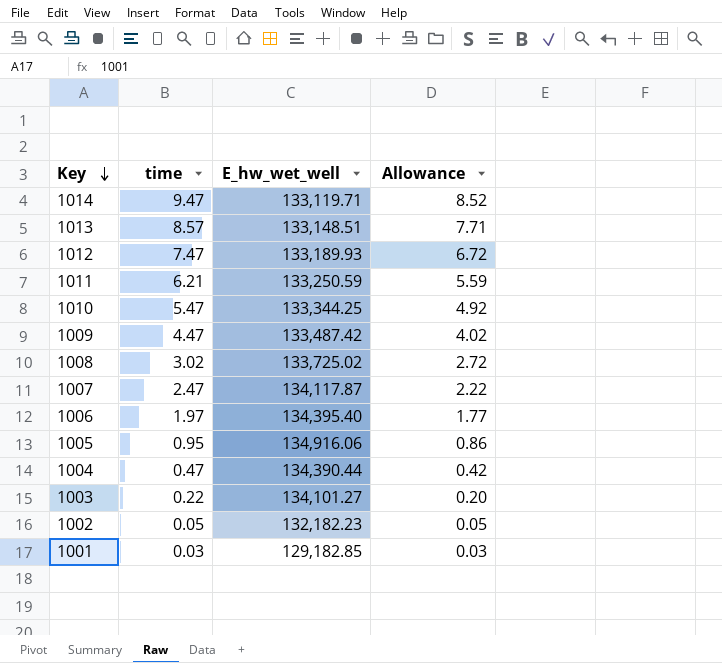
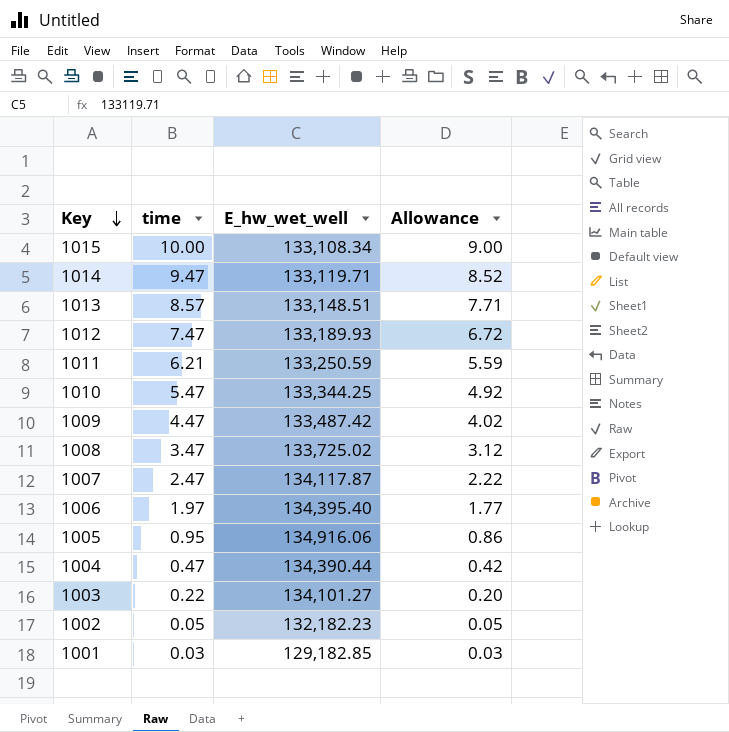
row 1015: none -> 10.00 | 133,108.34 | 9.00
1008 | time: 3.02 -> 3.47
1008 | Allowance: 2.72 -> 3.12

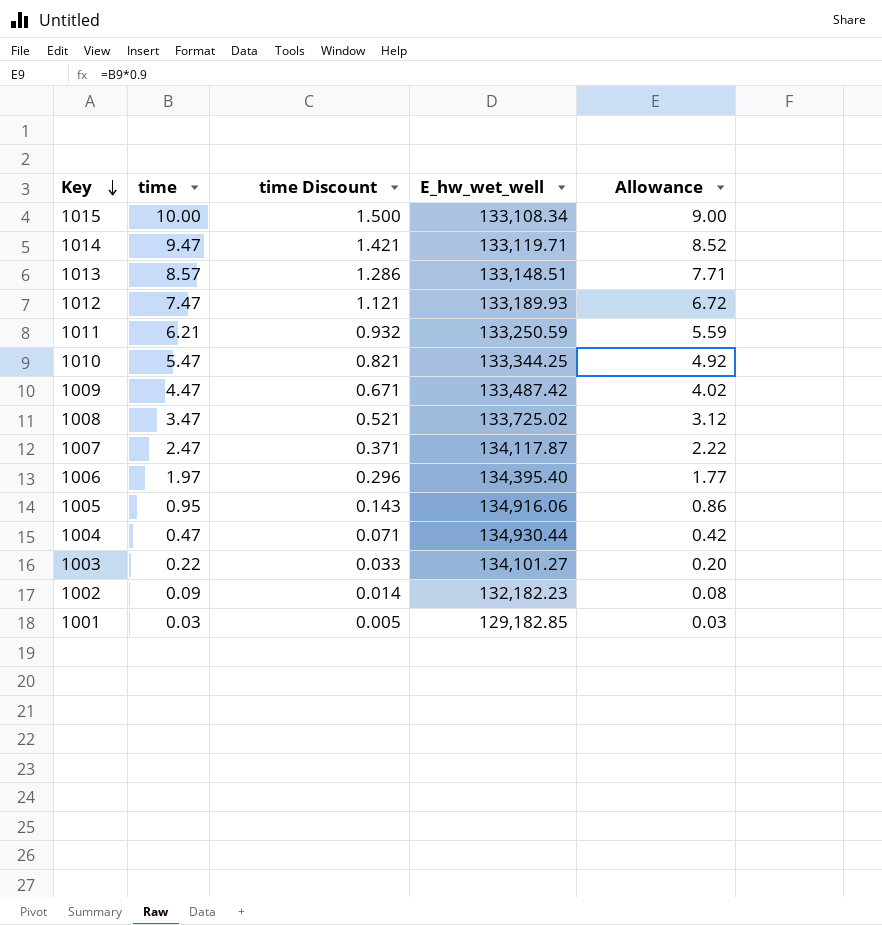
column time Discount | formula: none -> [time] * 0.15
1004 | E_hw_wet_well: 134,390.44 -> 134,930.44
1002 | time: 0.05 -> 0.09
1002 | Allowance: 0.05 -> 0.08

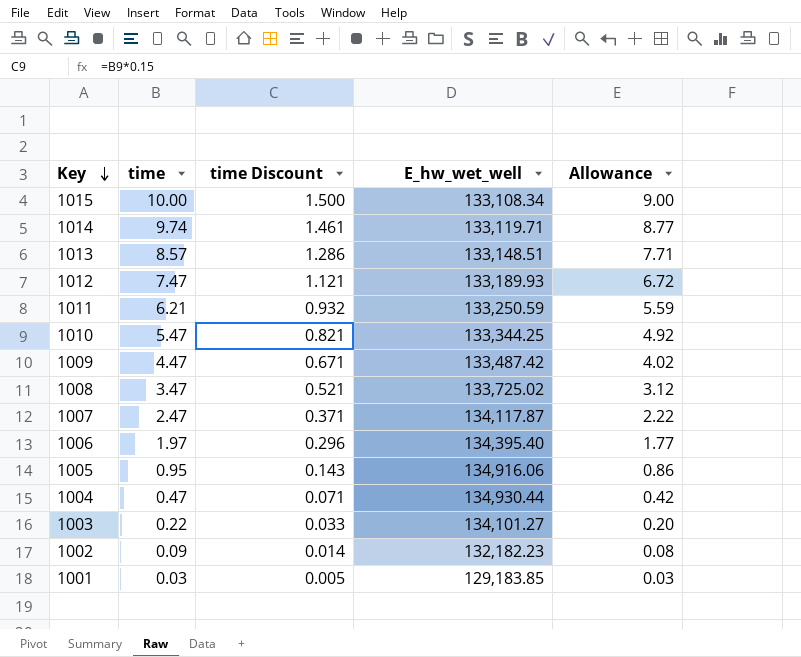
1014 | time: 9.47 -> 9.74
1014 | time Discount: 1.421 -> 1.461
1014 | Allowance: 8.52 -> 8.77
1001 | E_hw_wet_well: 129,182.85 -> 129,183.85

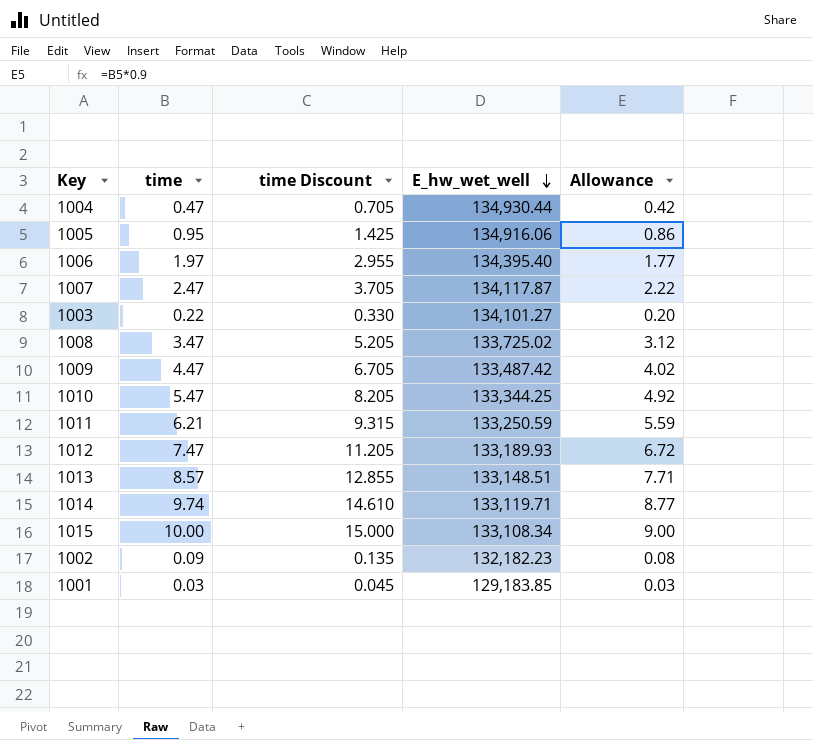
row order: Key descending -> E_hw_wet_well descending
column time Discount | formula: [time] * 0.15 -> [time] * 1.5

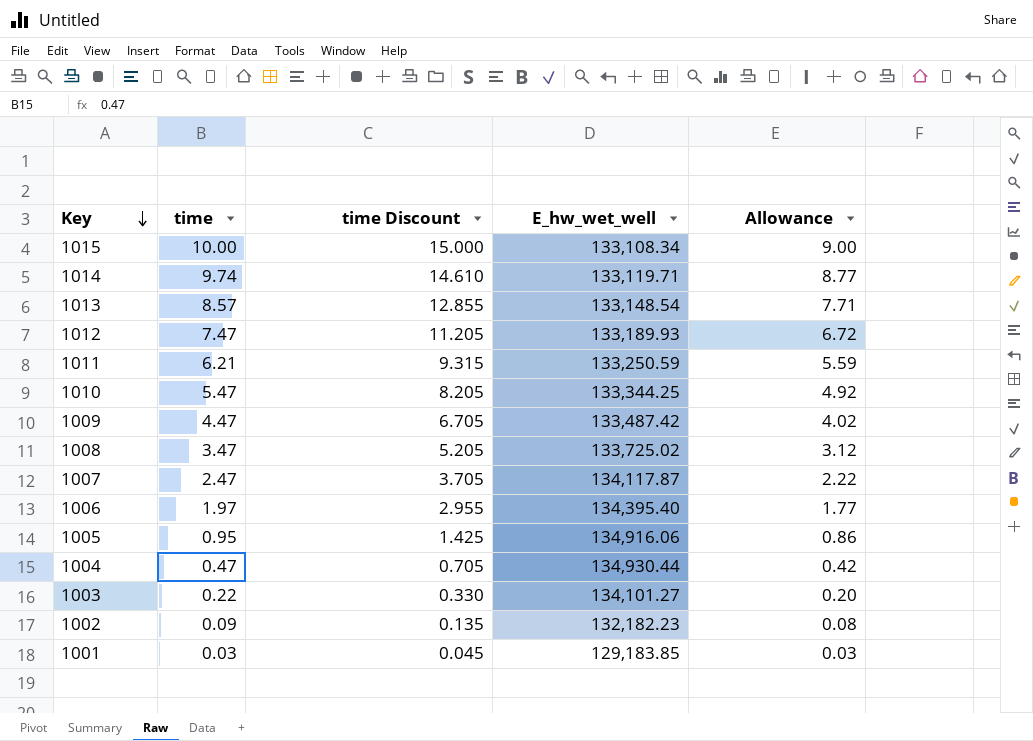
row order: E_hw_wet_well descending -> Key descending
1013 | E_hw_wet_well: 133,148.51 -> 133,148.54

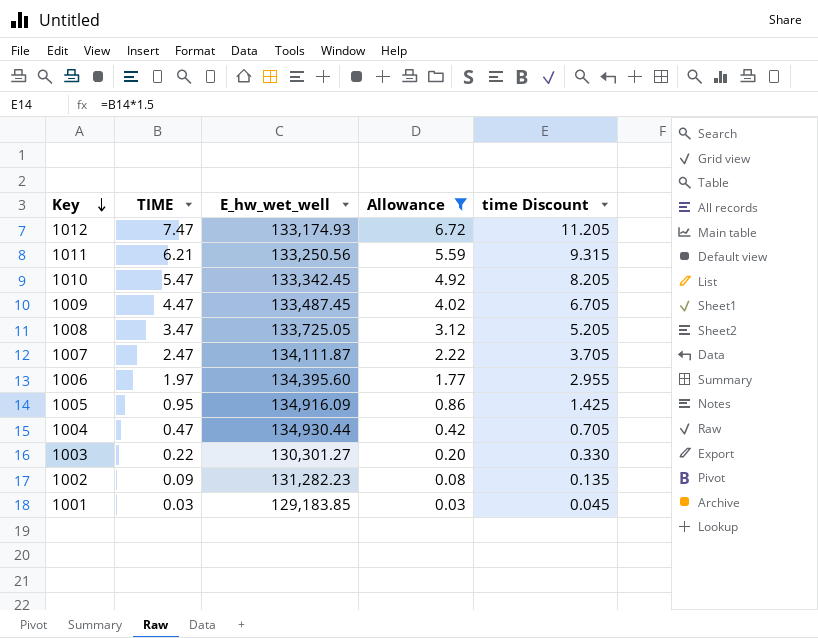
filter: none -> Allowance <= 6.72
column name: time -> TIME
column time Discount | position: 3 -> 5
1012 | E_hw_wet_well: 133,189.93 -> 133,174.93
1011 | E_hw_wet_well: 133,250.59 -> 133,250.56
1010 | E_hw_wet_well: 133,344.25 -> 133,342.45
1009 | E_hw_wet_well: 133,487.42 -> 133,487.45
1008 | E_hw_wet_well: 133,725.02 -> 133,725.05
1007 | E_hw_wet_well: 134,117.87 -> 134,111.87
1006 | E_hw_wet_well: 134,395.40 -> 134,395.60
1005 | E_hw_wet_well: 134,916.06 -> 134,916.09
1003 | E_hw_wet_well: 134,101.27 -> 130,301.27
1002 | E_hw_wet_well: 132,182.23 -> 131,282.23

